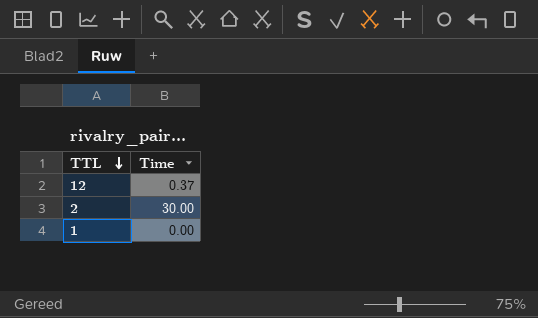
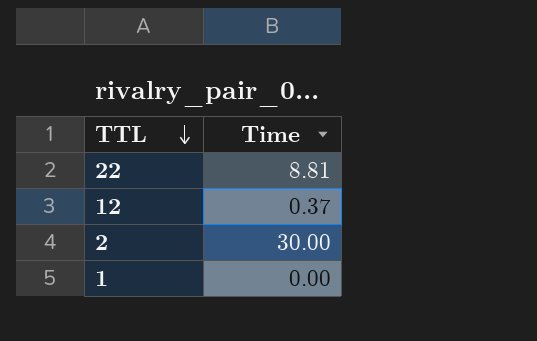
row 22: none -> 8.81

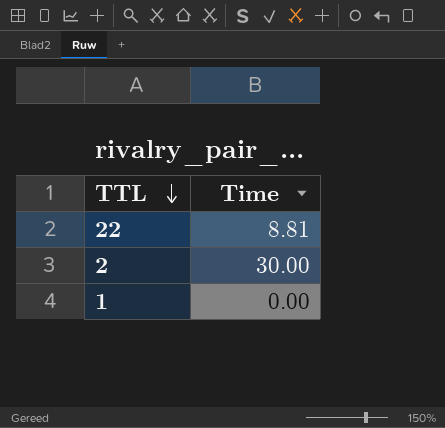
row 12: 0.37 -> none

